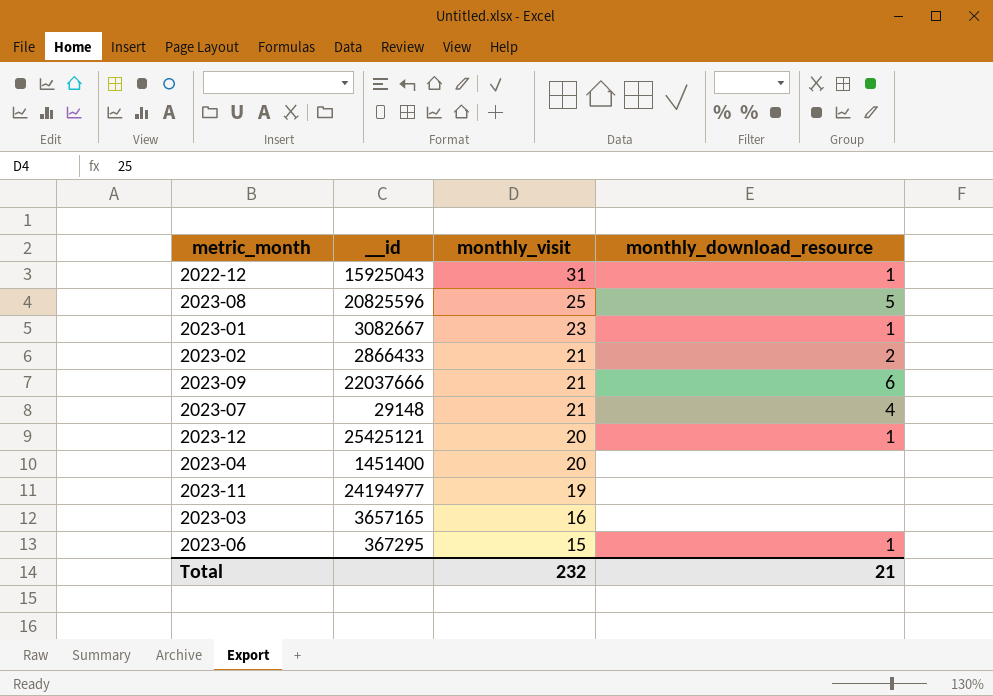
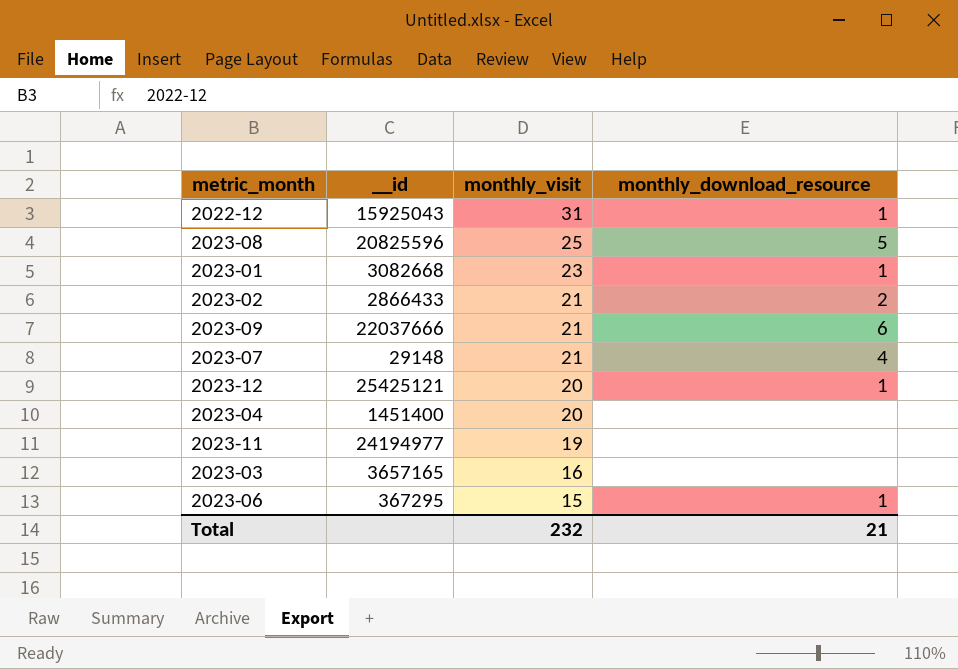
2023-01 | __id: 3082667 -> 3082668

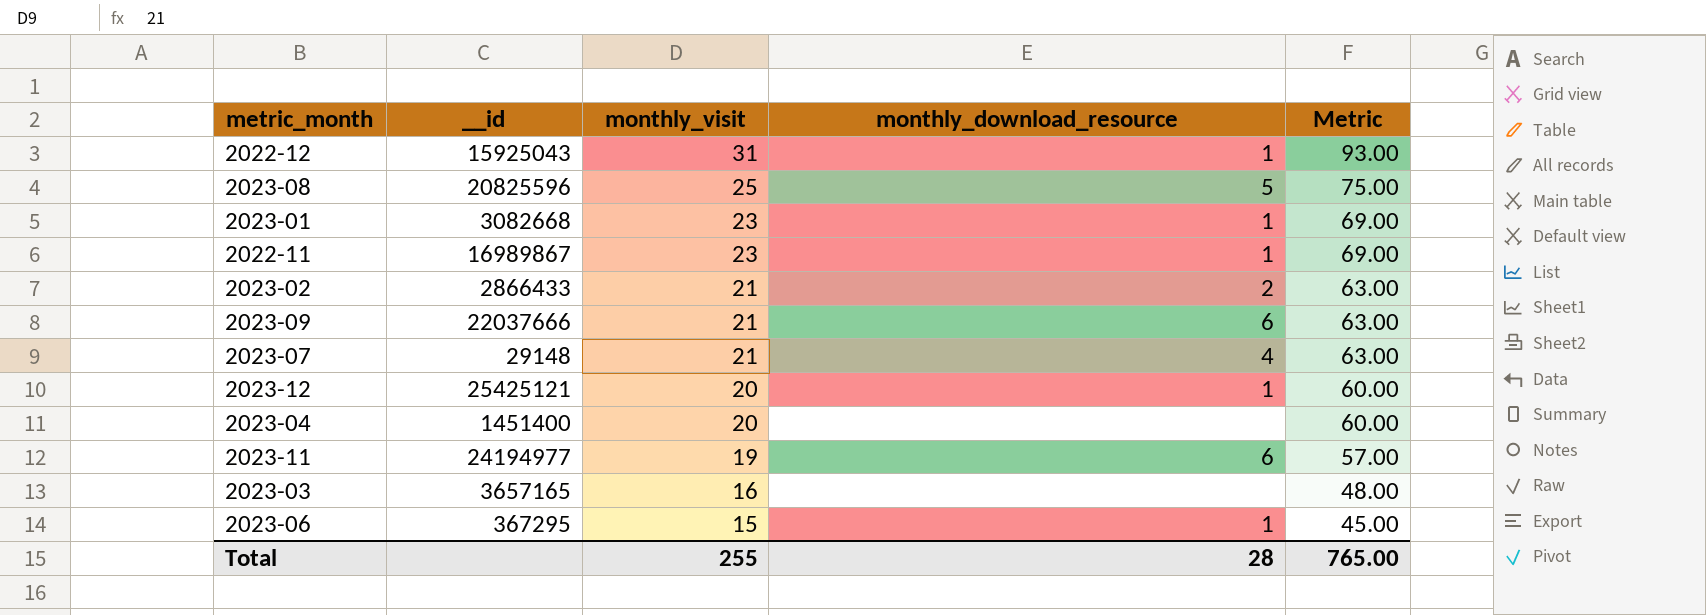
column Metric | formula: none -> [monthly_visit] * 3
row 2022-11: none -> 16989867 | 23 | 1 | 69.00
2023-11 | monthly_download_resource: none -> 6
Total | monthly_visit: 232 -> 255
Total | monthly_download_resource: 21 -> 28

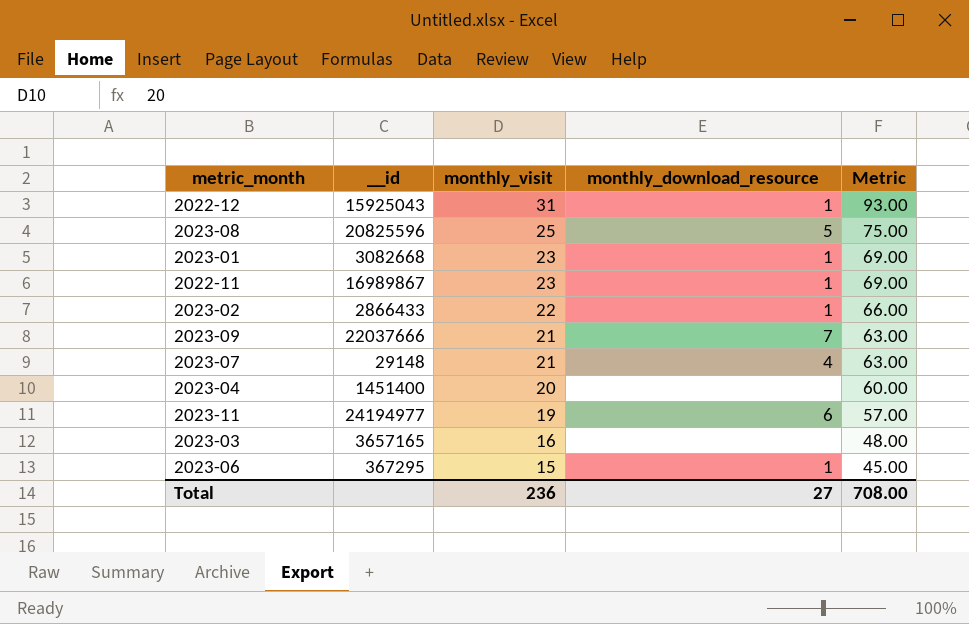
row 2023-12: 25425121 | 20 | 1 | 60.00 -> none
2023-02 | monthly_visit: 21 -> 22
2023-02 | monthly_download_resource: 2 -> 1
2023-02 | Metric: 63.00 -> 66.00
2023-09 | monthly_download_resource: 6 -> 7
Total | monthly_visit: 255 -> 236
Total | monthly_download_resource: 28 -> 27
Total | Metric: 765.00 -> 708.00

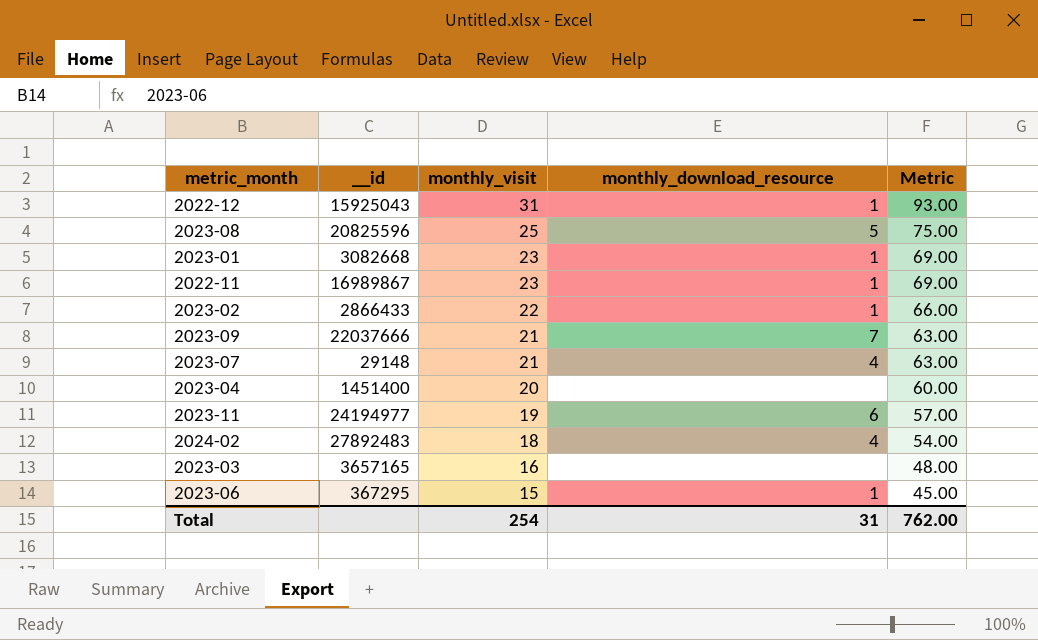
row 2024-02: none -> 27892483 | 18 | 4 | 54.00
Total | monthly_visit: 236 -> 254
Total | monthly_download_resource: 27 -> 31
Total | Metric: 708.00 -> 762.00

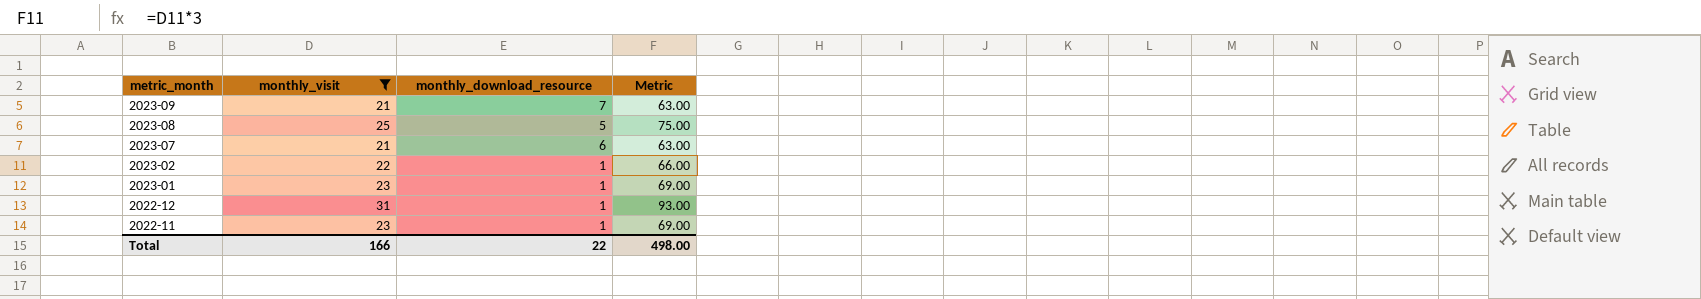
filter: none -> monthly_visit >= 21
row order: monthly_visit descending -> metric_month descending
column __id | position: 2 -> none
2023-07 | monthly_download_resource: 4 -> 6
Total | monthly_visit: 254 -> 166
Total | monthly_download_resource: 31 -> 22
Total | Metric: 762.00 -> 498.00

